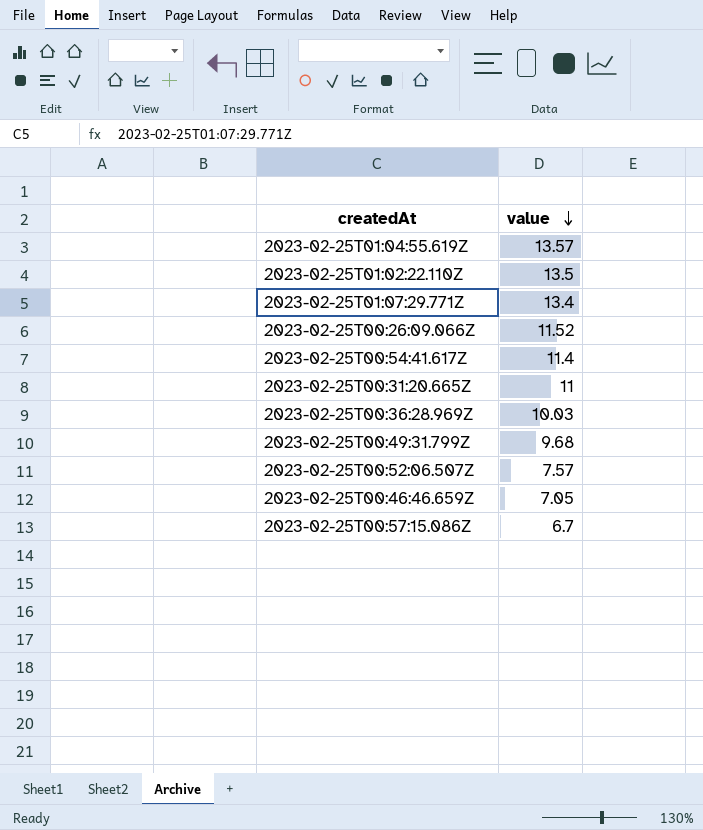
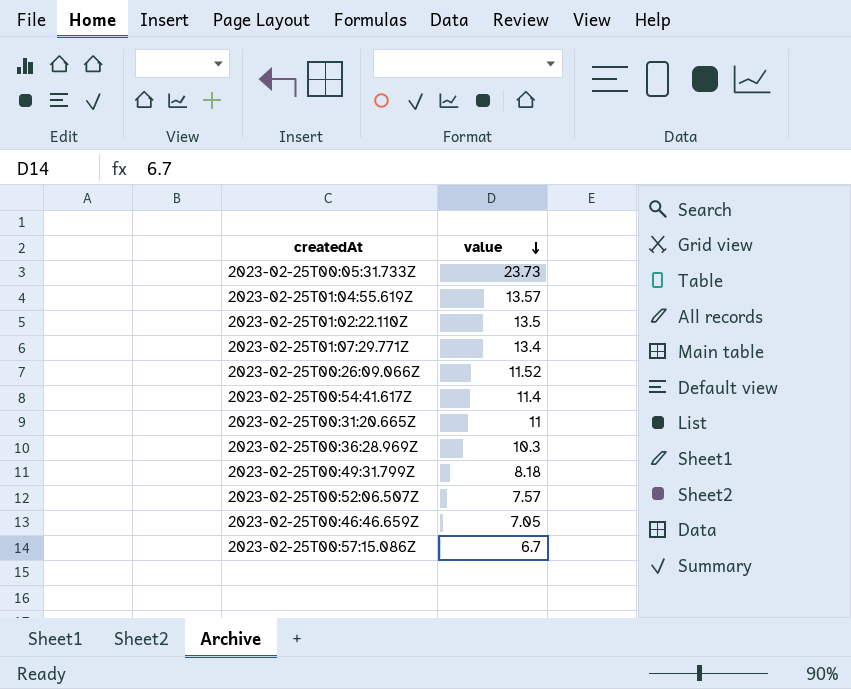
row 2023-02-25T00:05:31.733Z: none -> 23.73
2023-02-25T00:36:28.969Z | value: 10.03 -> 10.3
2023-02-25T00:49:31.799Z | value: 9.68 -> 8.18

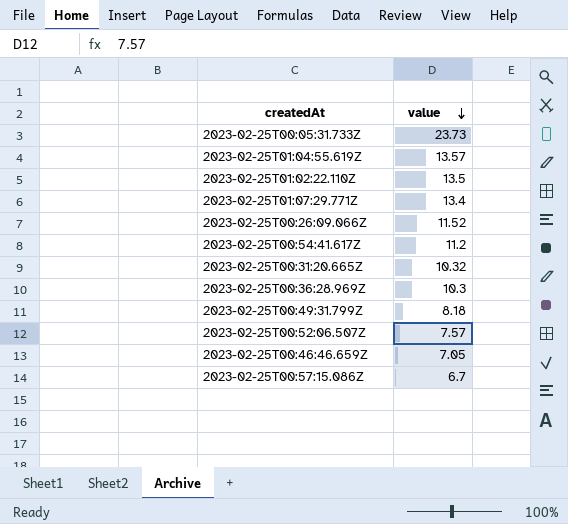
2023-02-25T00:54:41.617Z | value: 11.4 -> 11.2
2023-02-25T00:31:20.665Z | value: 11 -> 10.32

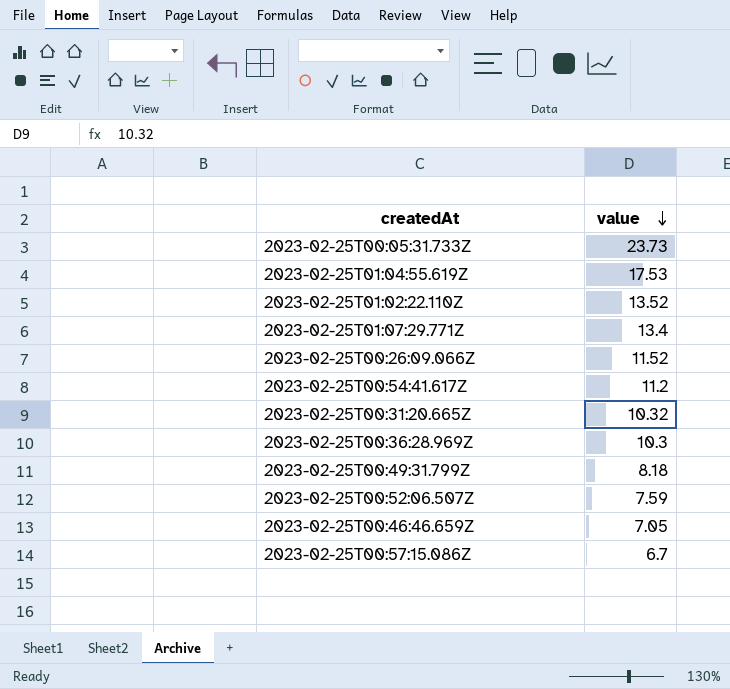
2023-02-25T01:04:55.619Z | value: 13.57 -> 17.53
2023-02-25T01:02:22.110Z | value: 13.5 -> 13.52
2023-02-25T00:52:06.507Z | value: 7.57 -> 7.59

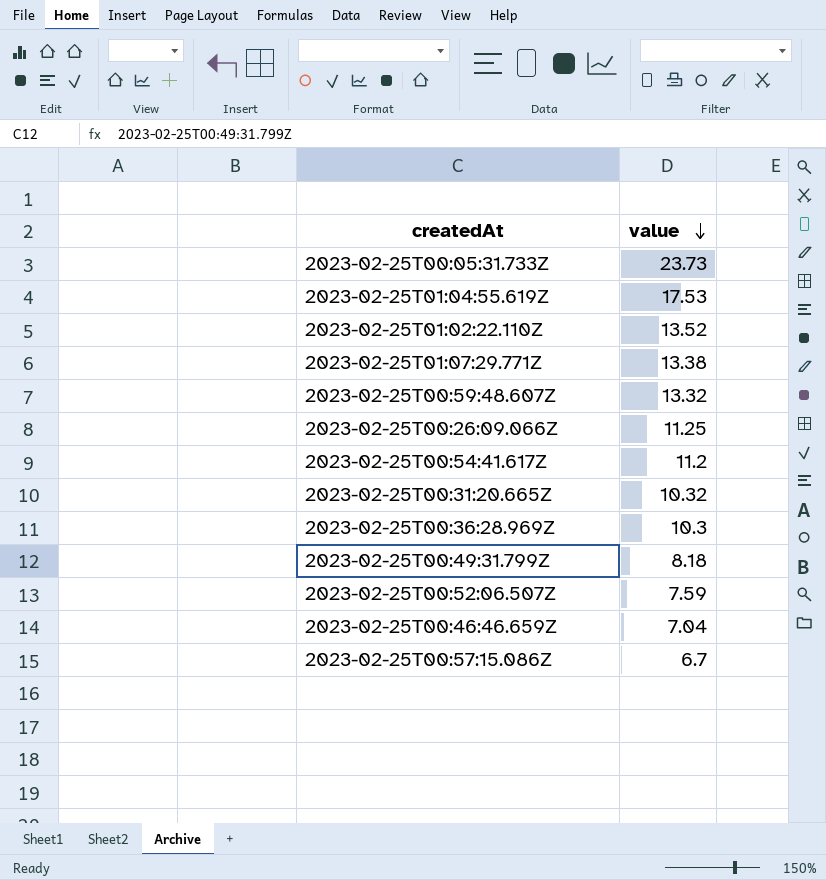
2023-02-25T01:07:29.771Z | value: 13.4 -> 13.38
row 2023-02-25T00:59:48.607Z: none -> 13.32
2023-02-25T00:26:09.066Z | value: 11.52 -> 11.25
2023-02-25T00:46:46.659Z | value: 7.05 -> 7.04

